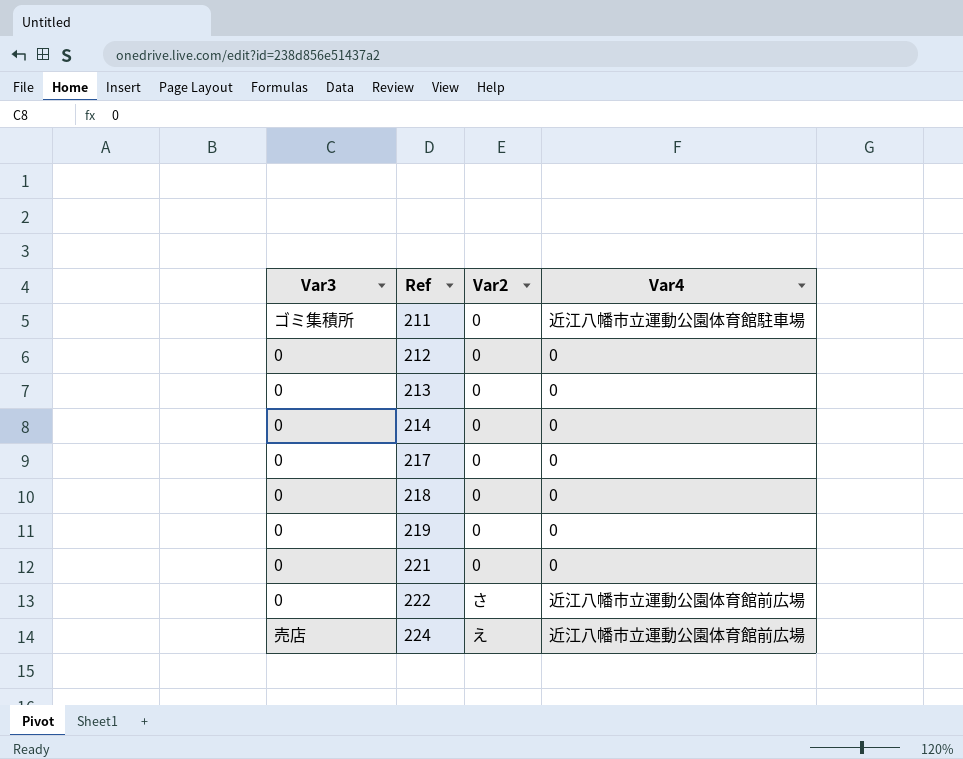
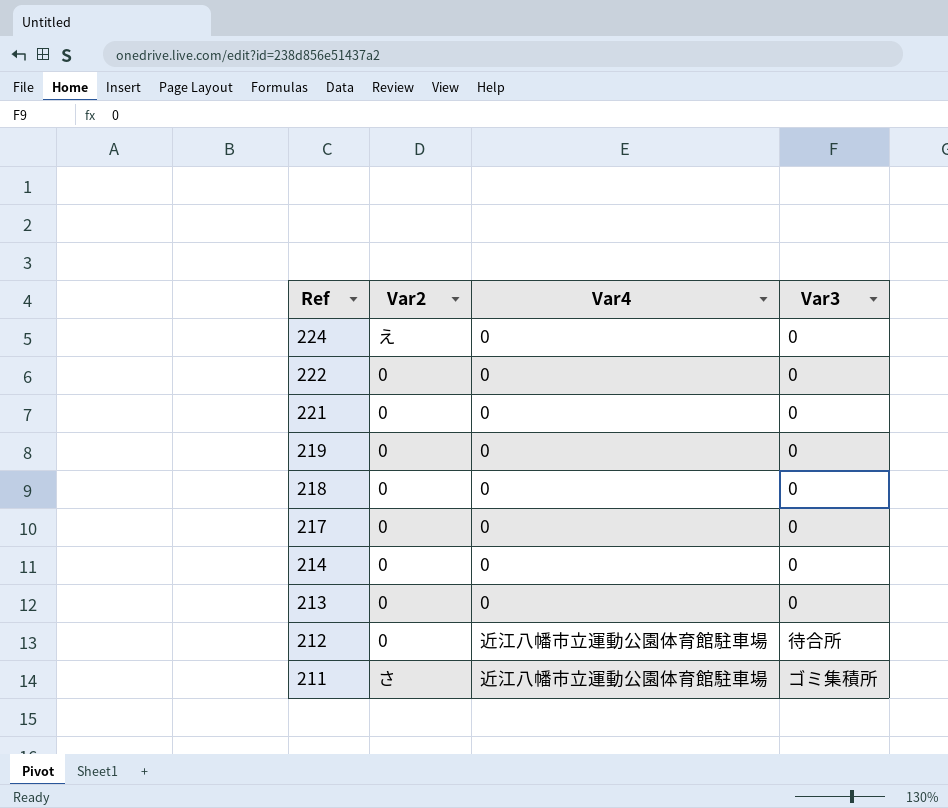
row order: Ref ascending -> Ref descending
column Var3 | position: 1 -> 4
224 | Var4: 近江八幡市立運動公園体育館前広場 -> 0
224 | Var3: 売店 -> 0
222 | Var2: さ -> 0
222 | Var4: 近江八幡市立運動公園体育館前広場 -> 0
212 | Var4: 0 -> 近江八幡市立運動公園体育館駐車場
212 | Var3: 0 -> 待合所
211 | Var2: 0 -> さ

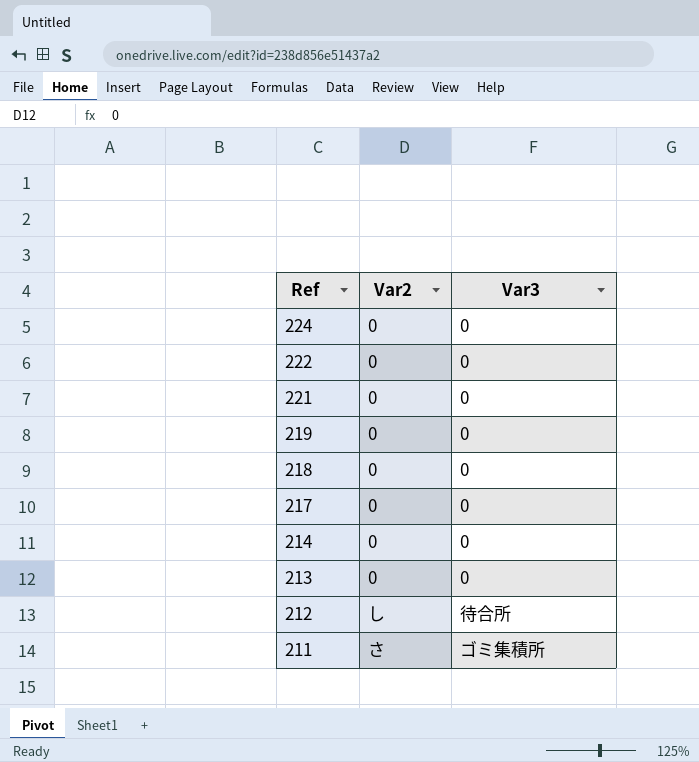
column Var4 | position: 3 -> none
224 | Var2: え -> 0
212 | Var2: 0 -> し

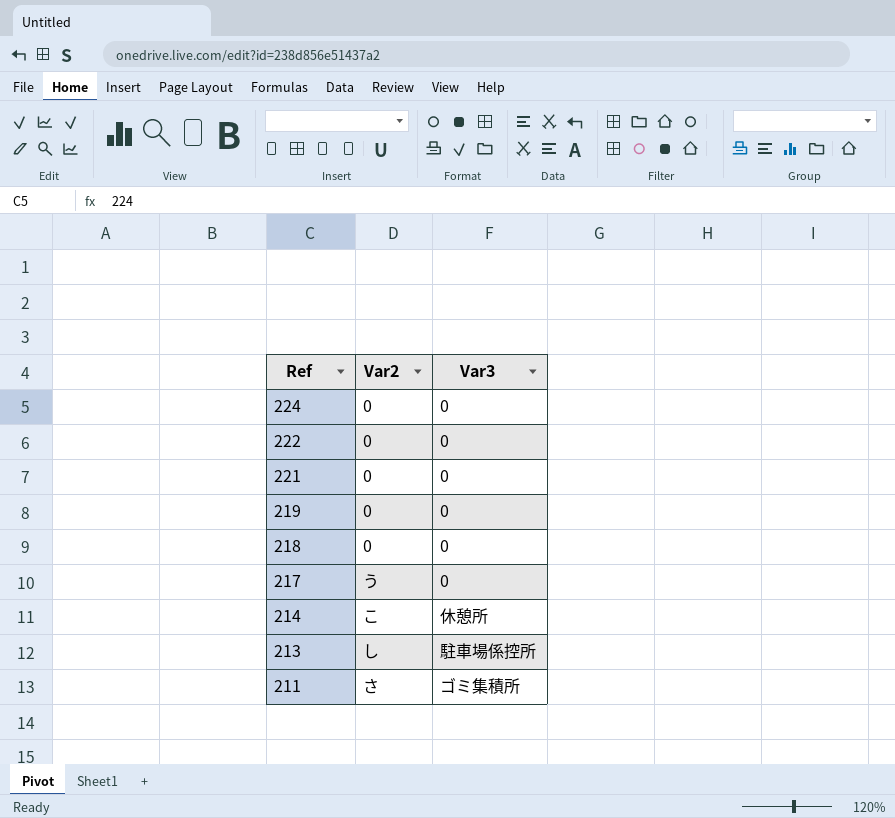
row 212: し | 待合所 -> none
217 | Var2: 0 -> う
214 | Var2: 0 -> こ
214 | Var3: 0 -> 休憩所
213 | Var2: 0 -> し
213 | Var3: 0 -> 駐車場係控所

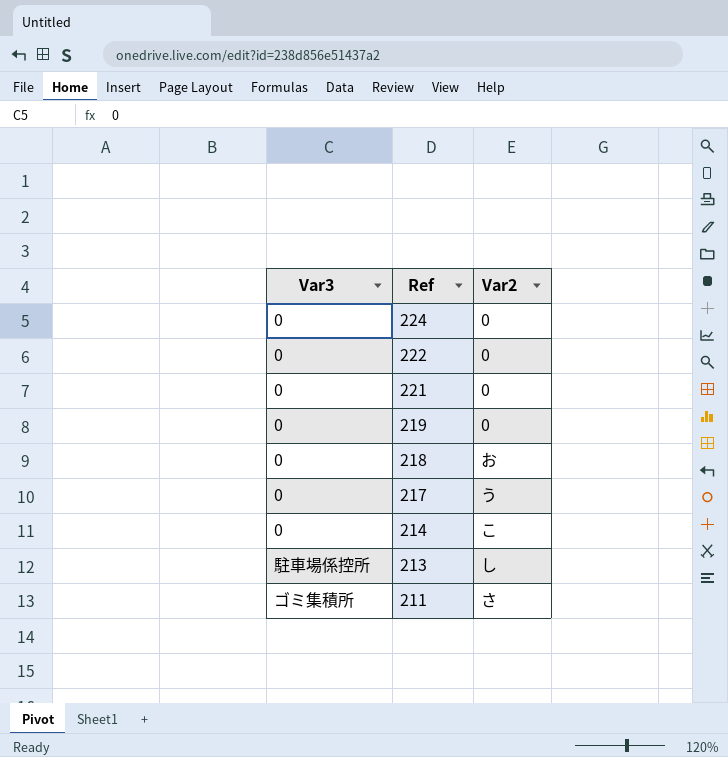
column Var3 | position: 3 -> 1
218 | Var2: 0 -> お
214 | Var3: 休憩所 -> 0

